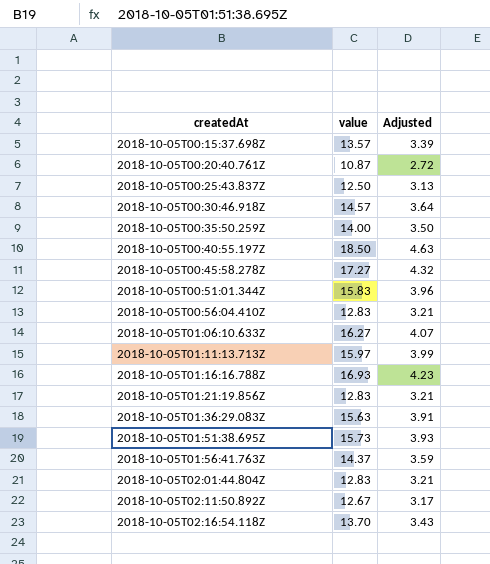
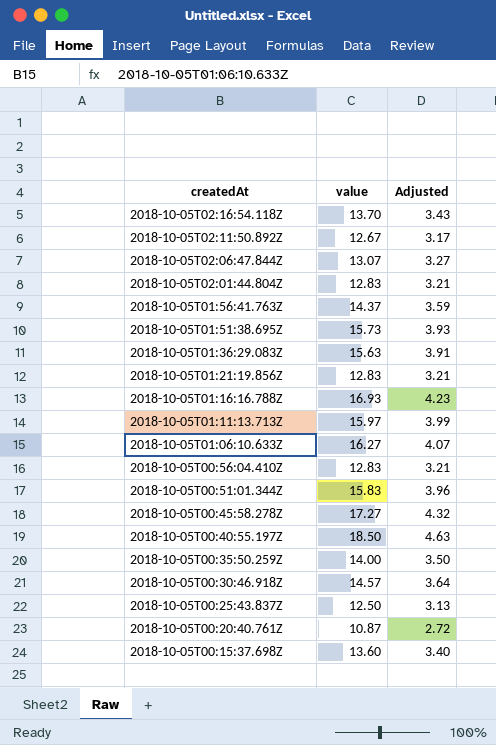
row order: createdAt ascending -> createdAt descending
row 2018-10-05T02:06:47.844Z: none -> 13.07 | 3.27
2018-10-05T00:15:37.698Z | value: 13.57 -> 13.60
2018-10-05T00:15:37.698Z | Adjusted: 3.39 -> 3.40

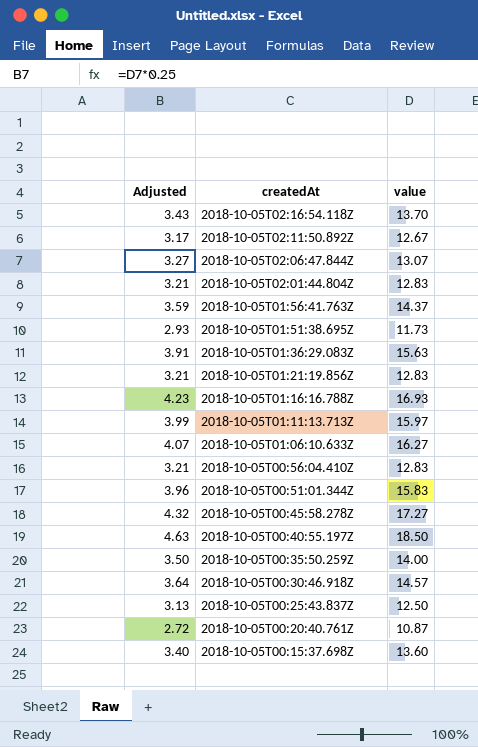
column Adjusted | position: 3 -> 1
2018-10-05T01:51:38.695Z | Adjusted: 3.93 -> 2.93
2018-10-05T01:51:38.695Z | value: 15.73 -> 11.73

